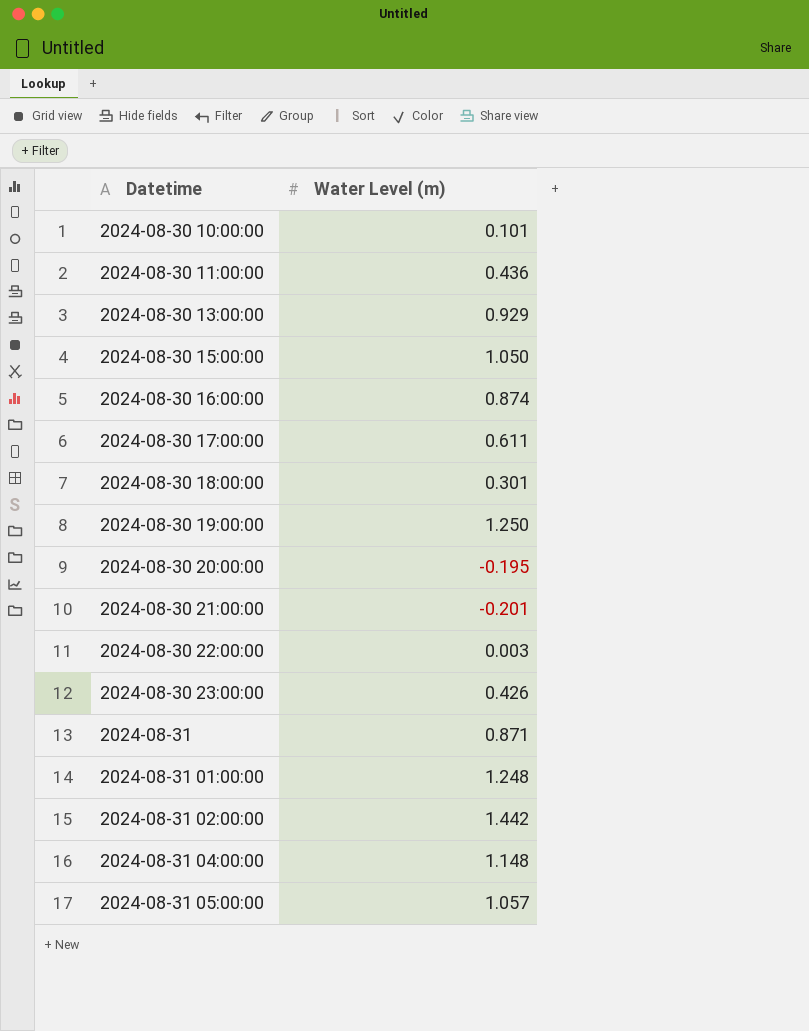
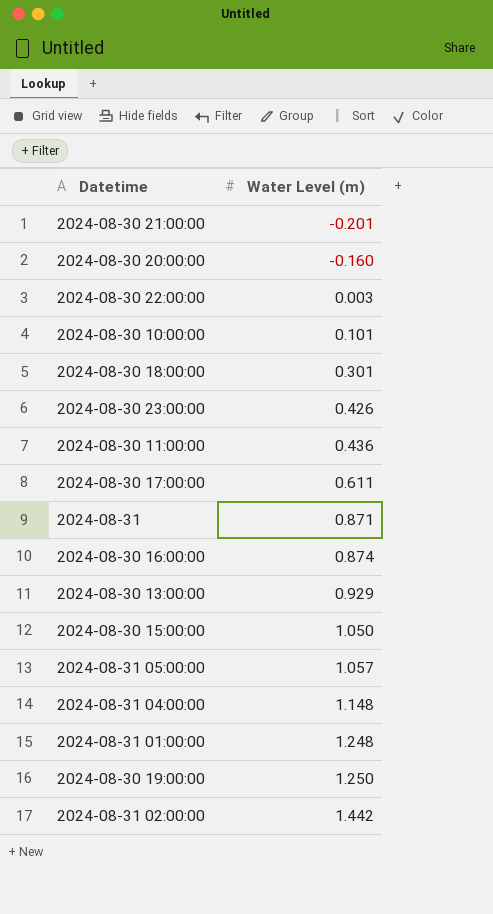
row order: Datetime ascending -> Water Level (m) ascending
2024-08-30 20:00:00 | Water Level (m): -0.195 -> -0.160

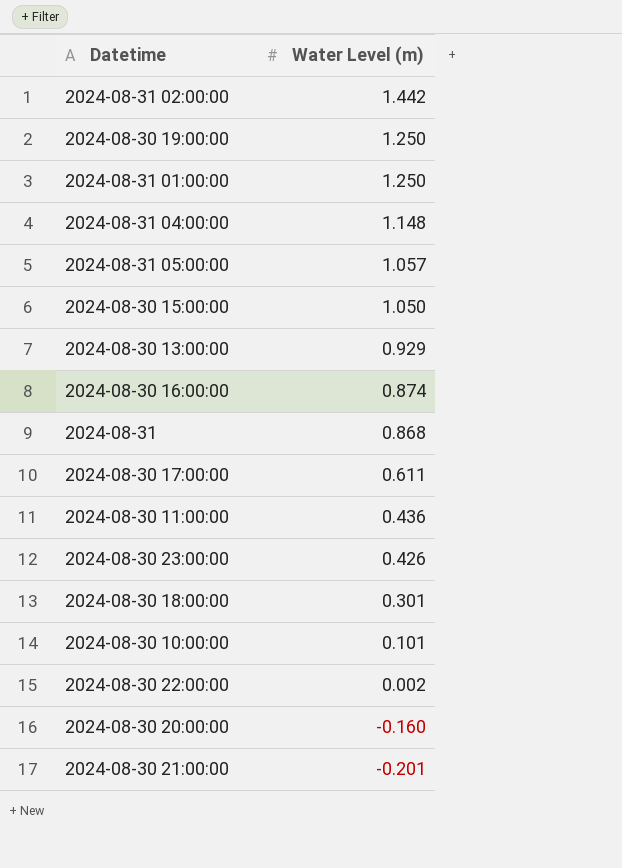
row order: Water Level (m) ascending -> Water Level (m) descending
2024-08-31 01:00:00 | Water Level (m): 1.248 -> 1.250
2024-08-31 | Water Level (m): 0.871 -> 0.868
2024-08-30 22:00:00 | Water Level (m): 0.003 -> 0.002

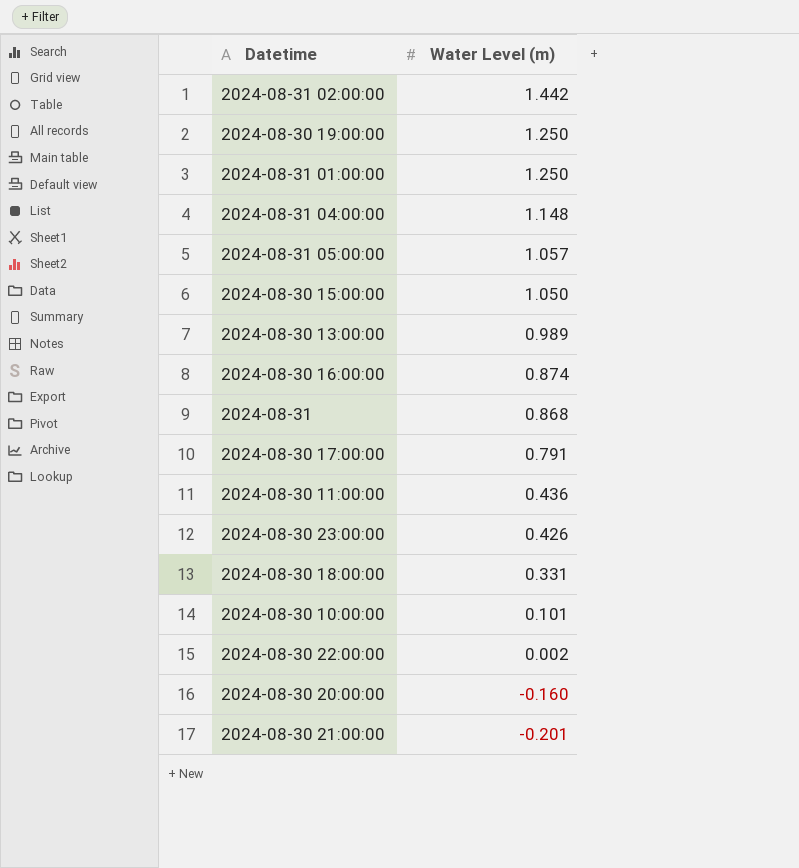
2024-08-30 13:00:00 | Water Level (m): 0.929 -> 0.989
2024-08-30 17:00:00 | Water Level (m): 0.611 -> 0.791
2024-08-30 18:00:00 | Water Level (m): 0.301 -> 0.331

